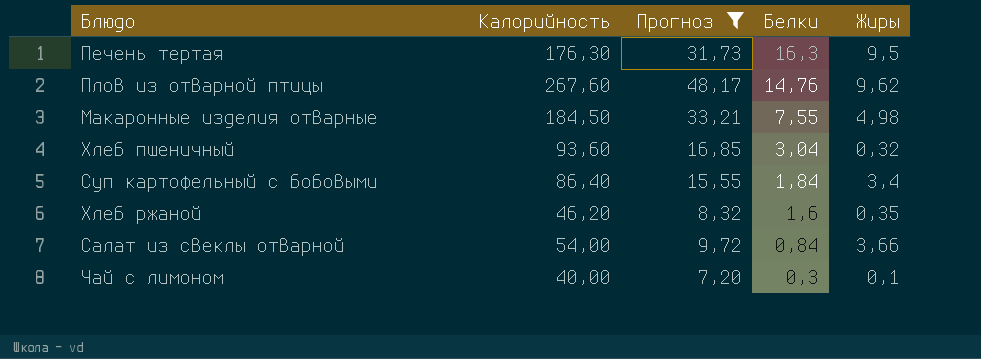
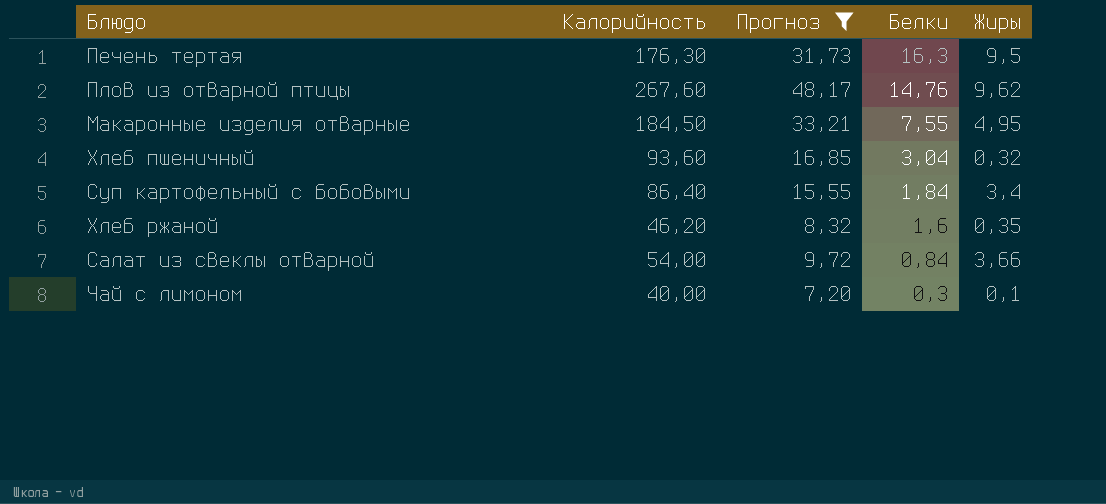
Макаронные изделия отварные | Жиры: 4,98 -> 4,95

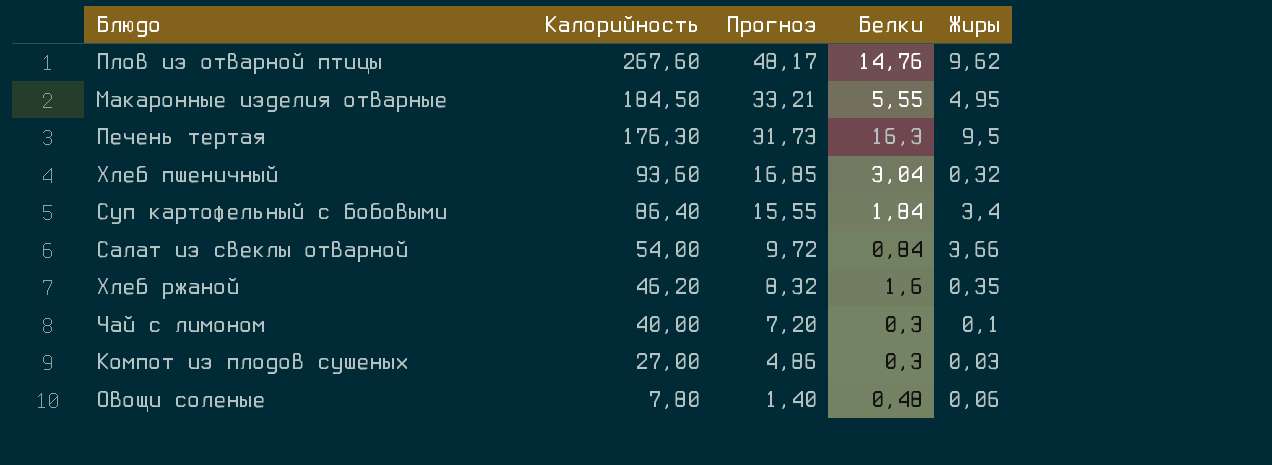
filter: Прогноз >= 7,20 -> none
row order: Белки descending -> Калорийность descending
Макаронные изделия отварные | Белки: 7,55 -> 5,55

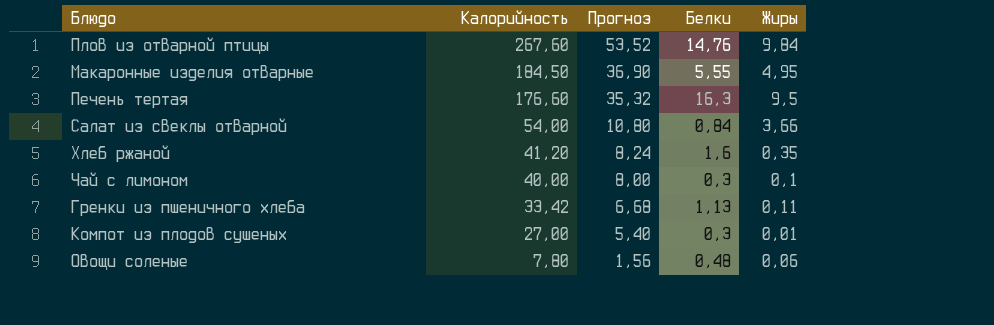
column Прогноз | formula: [Калорийность] * 0,18 -> [Калорийность] * 0,2
row Хлеб пшеничный: 93,60 | 16,85 | 3,04 | 0,32 -> none
row Суп картофельный с бобовыми: 86,40 | 15,55 | 1,84 | 3,4 -> none
Плов из отварной птицы | Жиры: 9,62 -> 9,84
Печень тертая | Калорийность: 176,30 -> 176,60
Хлеб ржаной | Калорийность: 46,20 -> 41,20
row Гренки из пшеничного хлеба: none -> 33,42 | 6,68 | 1,13 | 0,11
Компот из плодов сушеных | Жиры: 0,03 -> 0,01

